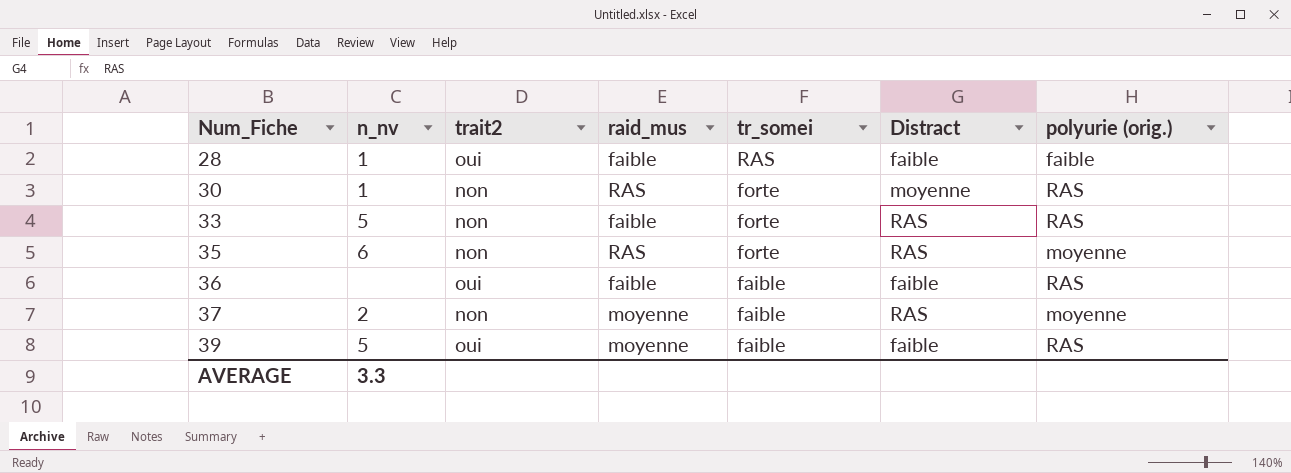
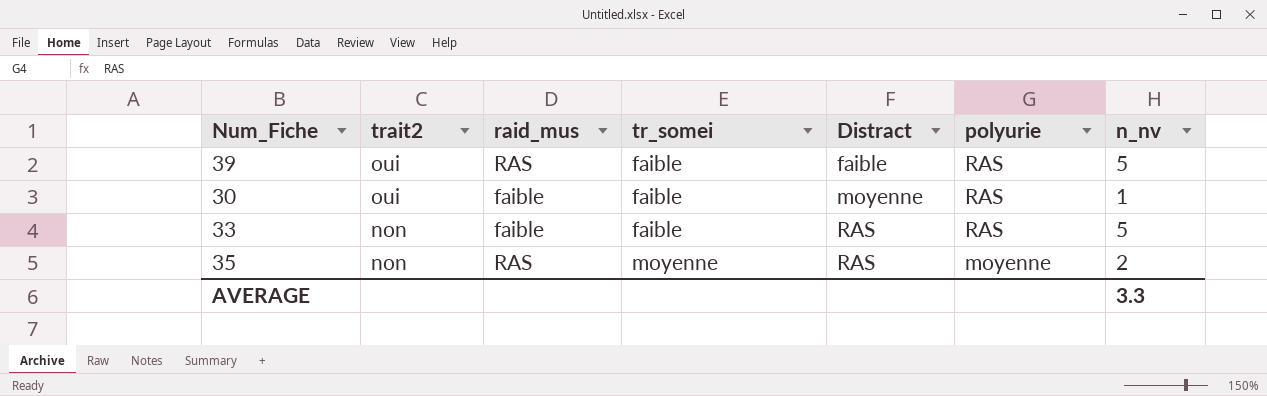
row order: Num_Fiche ascending -> trait2 descending
column name: polyurie (orig.) -> polyurie
column n_nv | position: 2 -> 7
row 28: 1 | oui | faible | RAS | faible | faible -> none
row 36: none | oui | faible | faible | faible | RAS -> none
row 37: 2 | non | moyenne | faible | RAS | moyenne -> none
39 | raid_mus: moyenne -> RAS
30 | trait2: non -> oui
30 | raid_mus: RAS -> faible
30 | tr_somei: forte -> faible
33 | tr_somei: forte -> faible
35 | tr_somei: forte -> moyenne
35 | n_nv: 6 -> 2

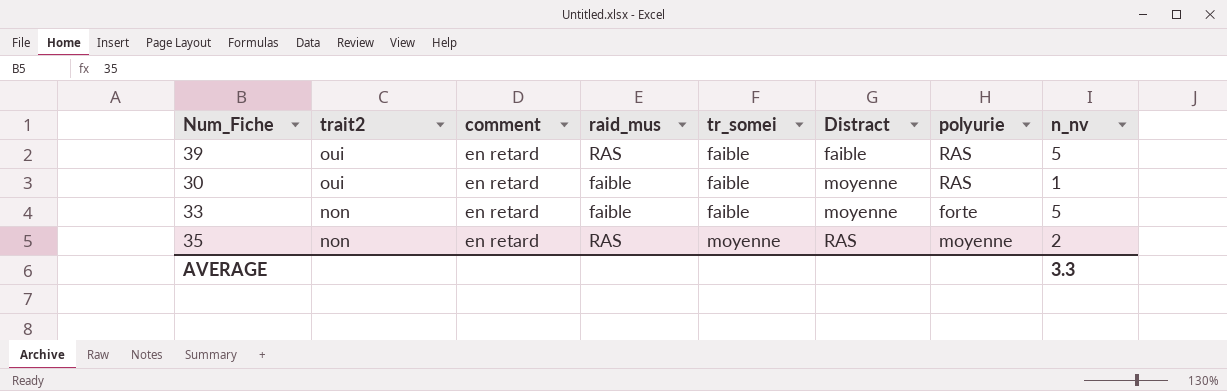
column comment | position: none -> 3
33 | Distract: RAS -> moyenne
33 | polyurie: RAS -> forte

